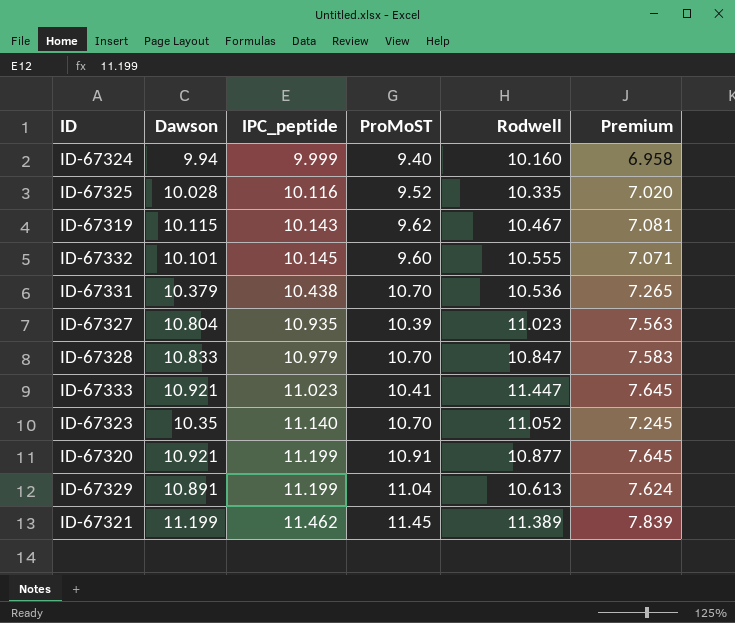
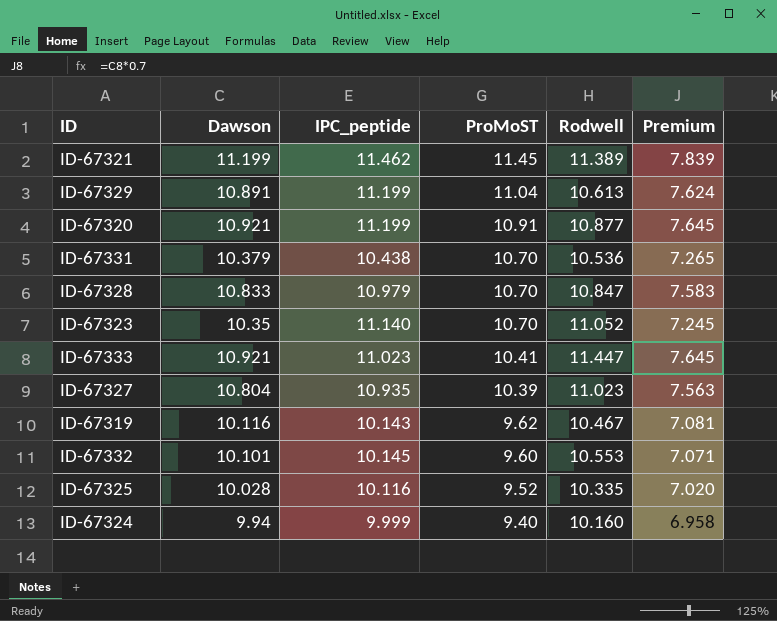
row order: IPC_peptide ascending -> ProMoST descending
ID-67319 | Dawson: 10.115 -> 10.116
ID-67332 | Rodwell: 10.555 -> 10.553

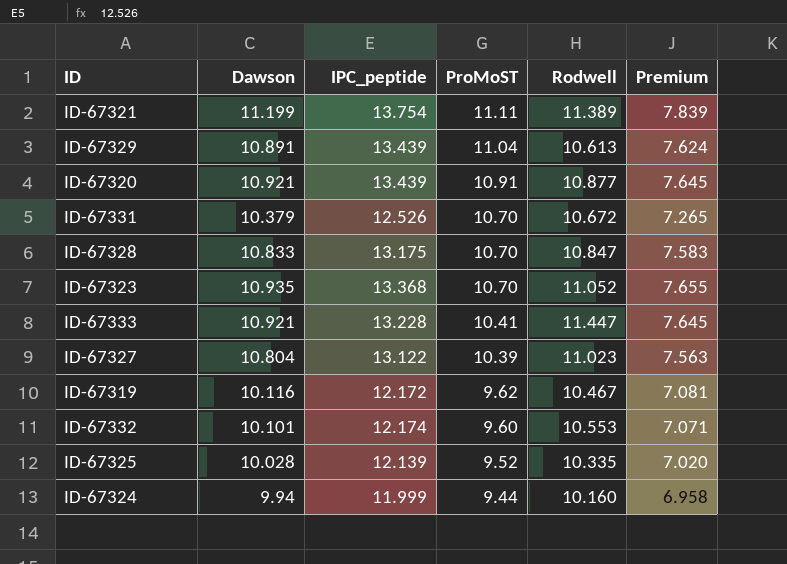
ID-67321 | IPC_peptide: 11.462 -> 13.754
ID-67321 | ProMoST: 11.45 -> 11.11
ID-67329 | IPC_peptide: 11.199 -> 13.439
ID-67320 | IPC_peptide: 11.199 -> 13.439
ID-67331 | IPC_peptide: 10.438 -> 12.526
ID-67331 | Rodwell: 10.536 -> 10.672
ID-67328 | IPC_peptide: 10.979 -> 13.175
ID-67323 | Dawson: 10.35 -> 10.935
ID-67323 | IPC_peptide: 11.140 -> 13.368
ID-67323 | Premium: 7.245 -> 7.655
ID-67333 | IPC_peptide: 11.023 -> 13.228
ID-67327 | IPC_peptide: 10.935 -> 13.122
ID-67319 | IPC_peptide: 10.143 -> 12.172
ID-67332 | IPC_peptide: 10.145 -> 12.174
ID-67325 | IPC_peptide: 10.116 -> 12.139
ID-67324 | IPC_peptide: 9.999 -> 11.999
ID-67324 | ProMoST: 9.40 -> 9.44

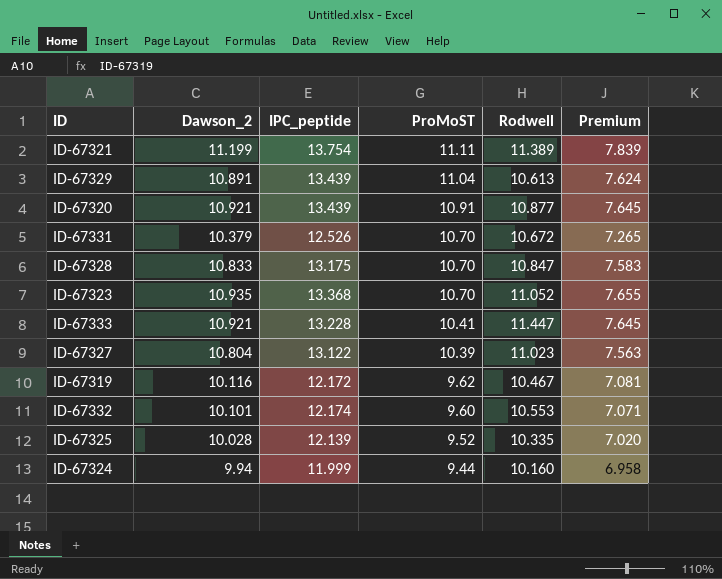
column name: Dawson -> Dawson_2

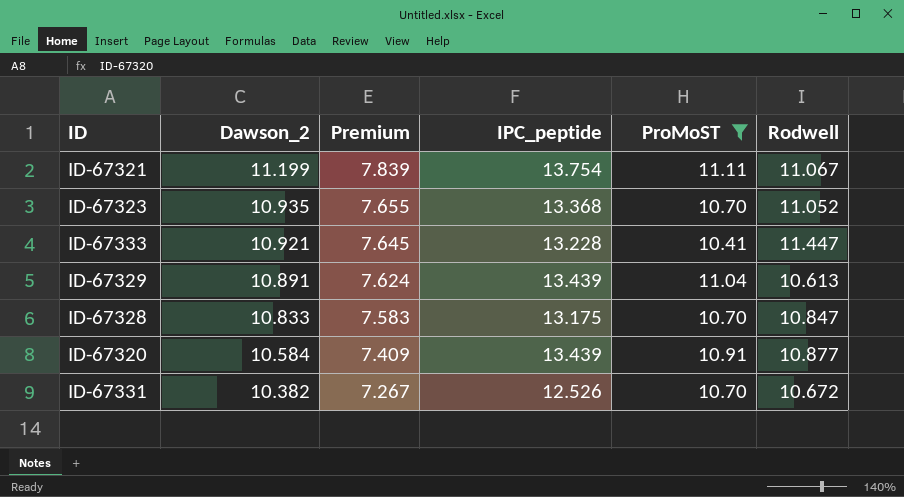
filter: none -> ProMoST >= 10.41
row order: ProMoST descending -> Dawson_2 descending
column Premium | position: 6 -> 3
ID-67321 | Rodwell: 11.389 -> 11.067
ID-67320 | Dawson_2: 10.921 -> 10.584
ID-67320 | Premium: 7.645 -> 7.409
ID-67331 | Dawson_2: 10.379 -> 10.382
ID-67331 | Premium: 7.265 -> 7.267

